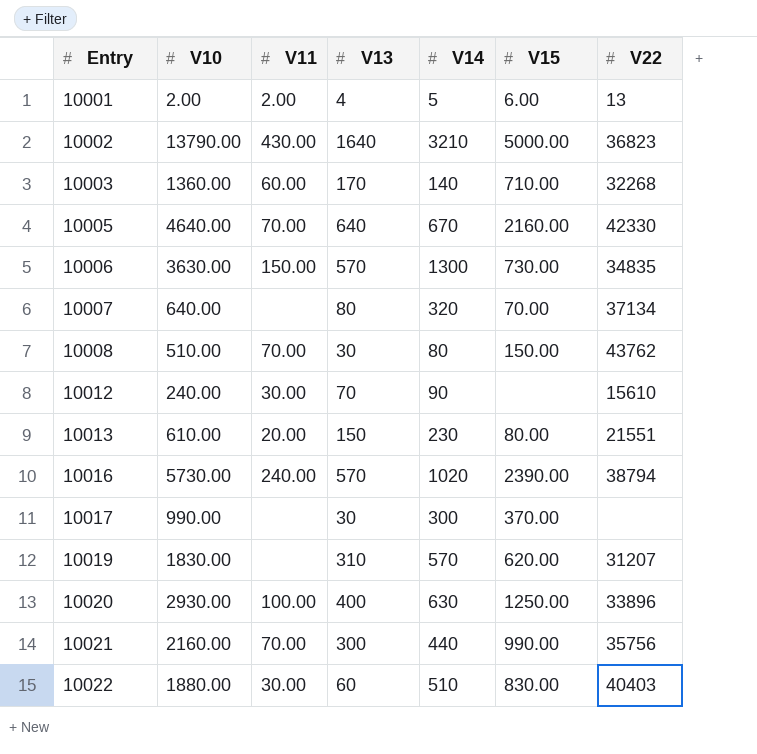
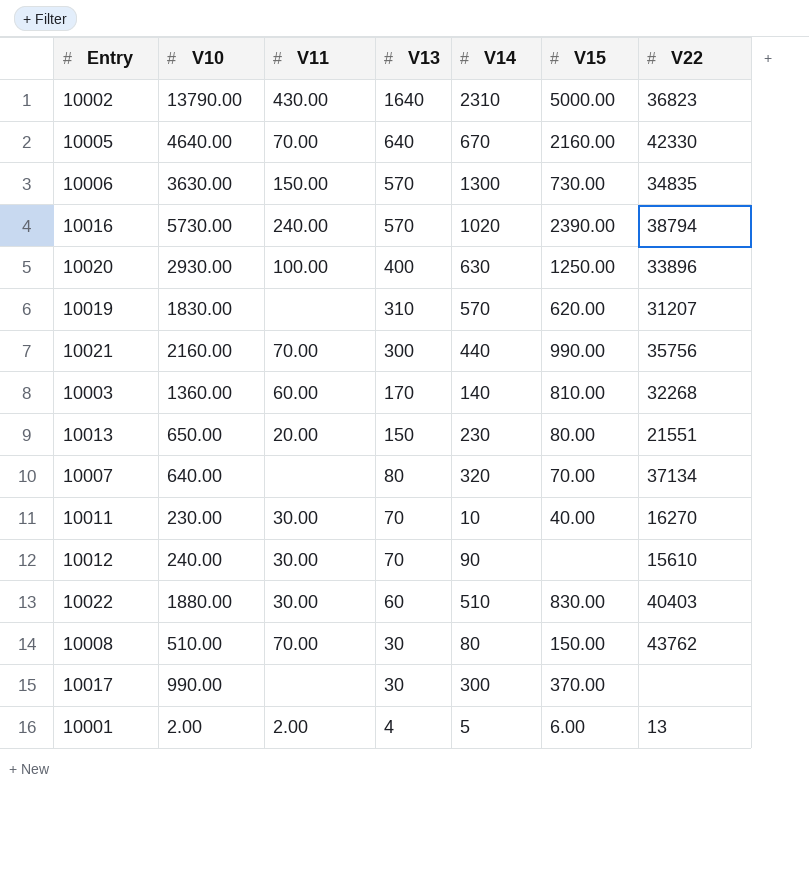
row order: Entry ascending -> V13 descending
10002 | V14: 3210 -> 2310
10003 | V15: 710.00 -> 810.00
10013 | V10: 610.00 -> 650.00
row 10011: none -> 230.00 | 30.00 | 70 | 10 | 40.00 | 16270

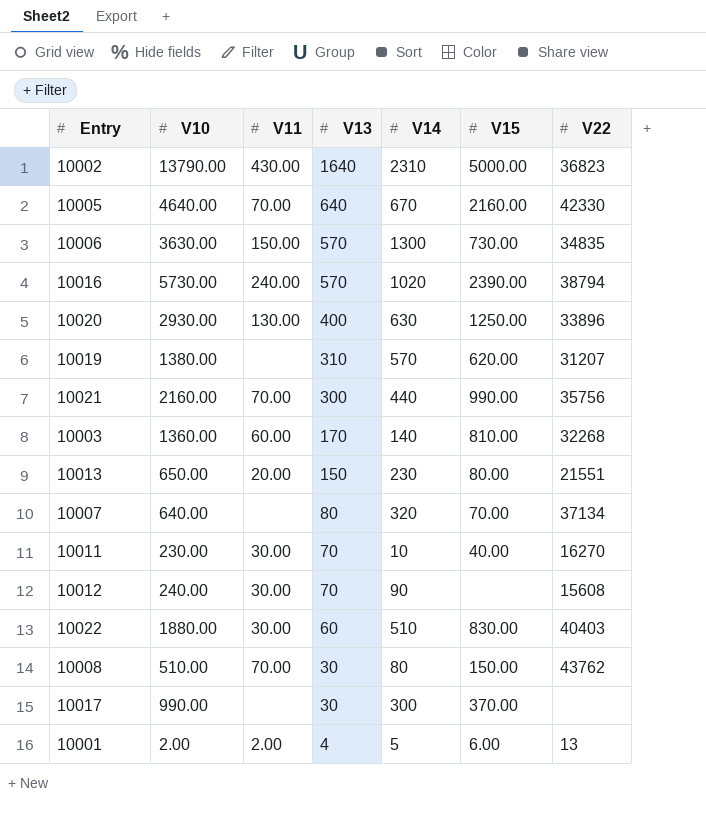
10020 | V11: 100.00 -> 130.00
10019 | V10: 1830.00 -> 1380.00
10012 | V22: 15610 -> 15608

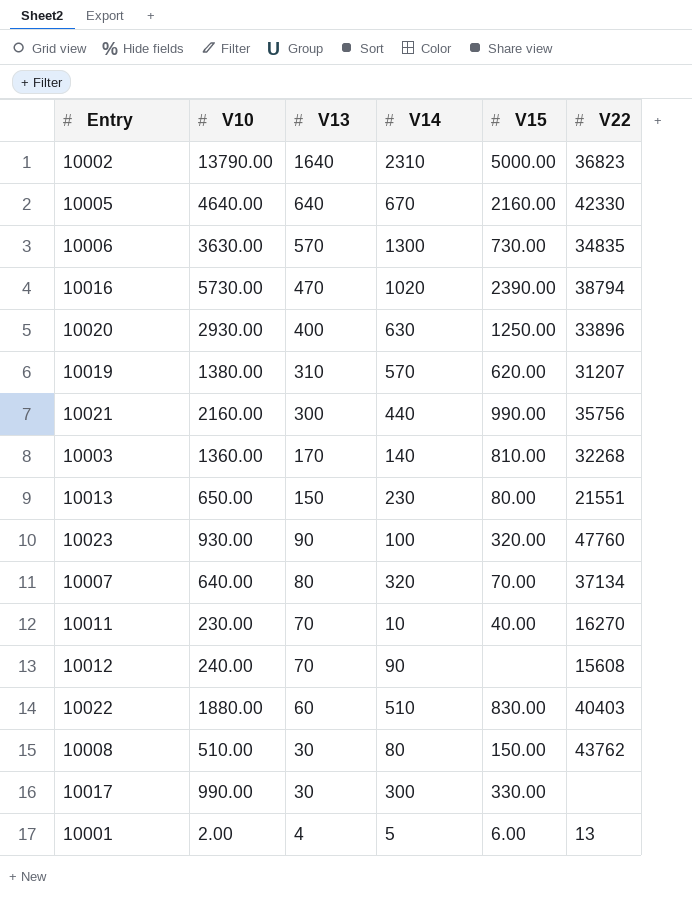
column V11 | position: 3 -> none
10016 | V13: 570 -> 470
row 10023: none -> 930.00 | 90 | 100 | 320.00 | 47760
10017 | V15: 370.00 -> 330.00

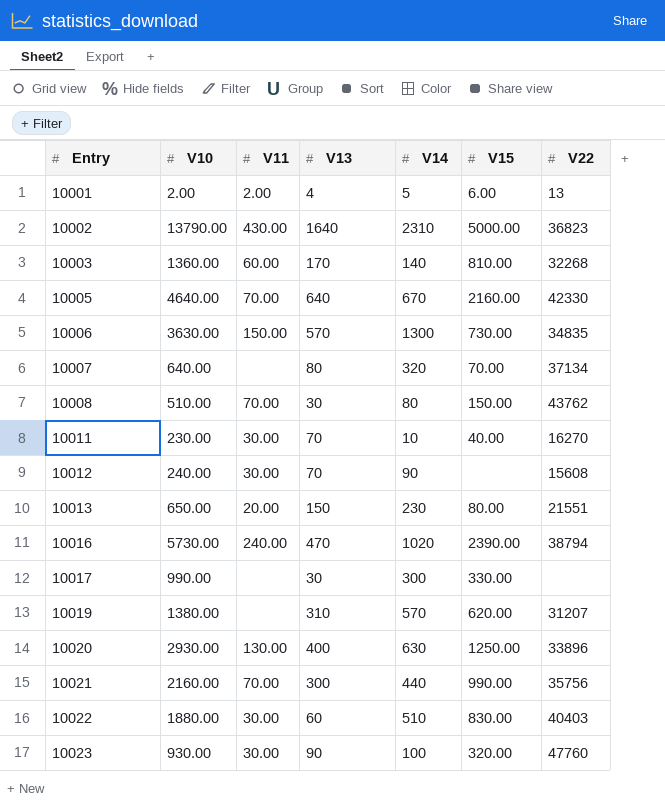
row order: V13 descending -> Entry ascending
column V11 | position: none -> 3

